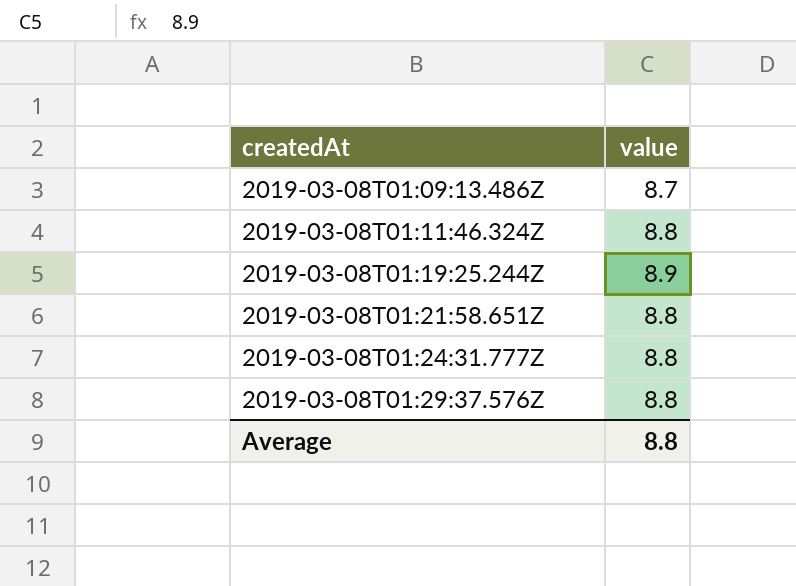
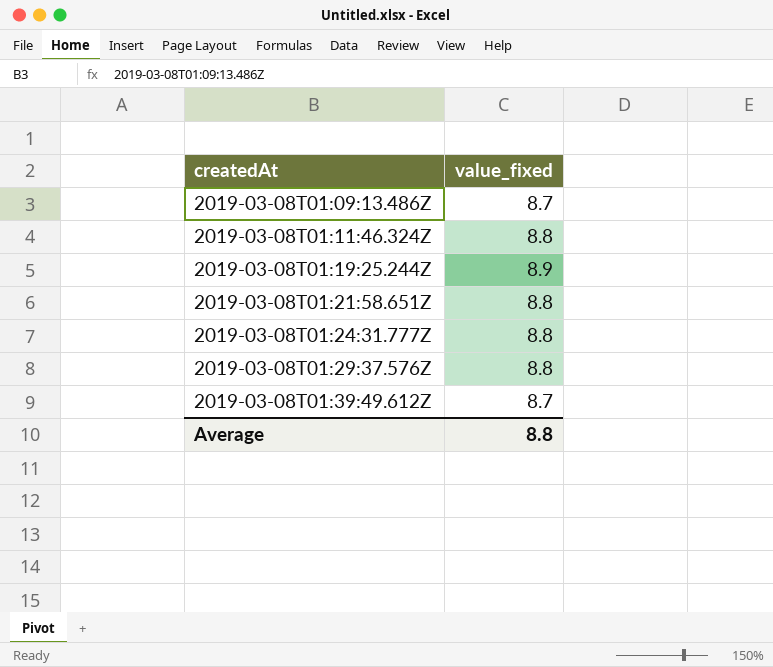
column name: value -> value_fixed
row 2019-03-08T01:39:49.612Z: none -> 8.7

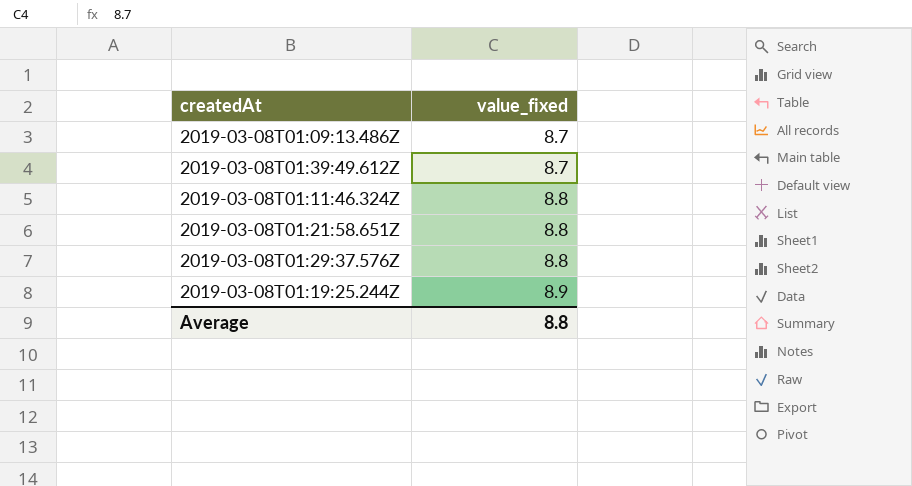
row order: createdAt ascending -> value_fixed ascending
row 2019-03-08T01:24:31.777Z: 8.8 -> none

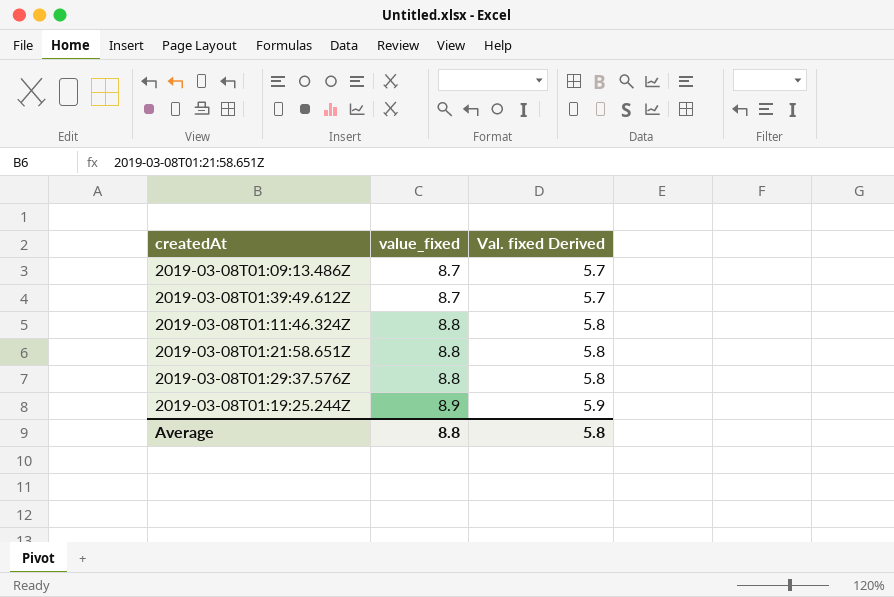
column Val. fixed Derived | formula: none -> [value_fixed] - 3

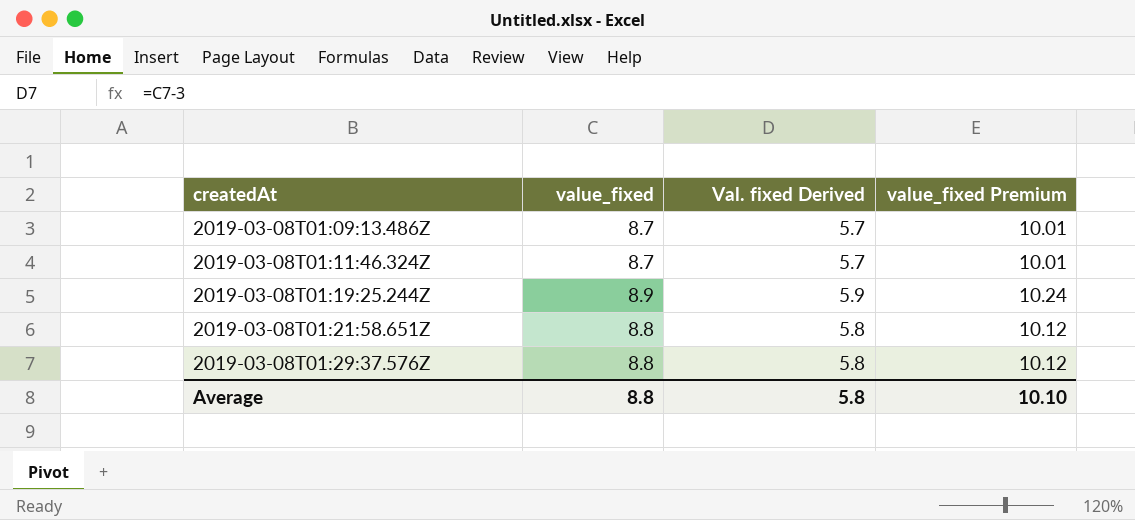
row order: value_fixed ascending -> createdAt ascending
column value_fixed Premium | formula: none -> [value_fixed] * 1.15
row 2019-03-08T01:39:49.612Z: 8.7 | 5.7 -> none
2019-03-08T01:11:46.324Z | value_fixed: 8.8 -> 8.7
2019-03-08T01:11:46.324Z | Val. fixed Derived: 5.8 -> 5.7

